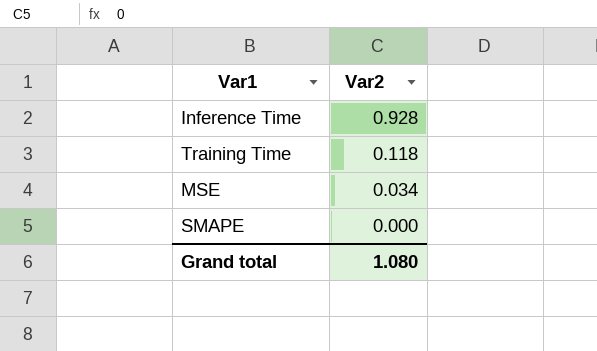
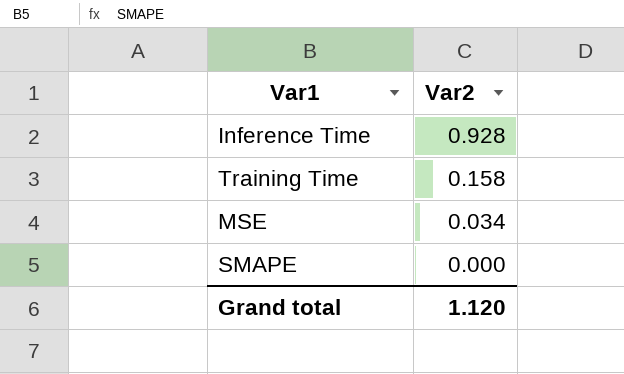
Training Time | Var2: 0.118 -> 0.158
Grand total | Var2: 1.080 -> 1.120

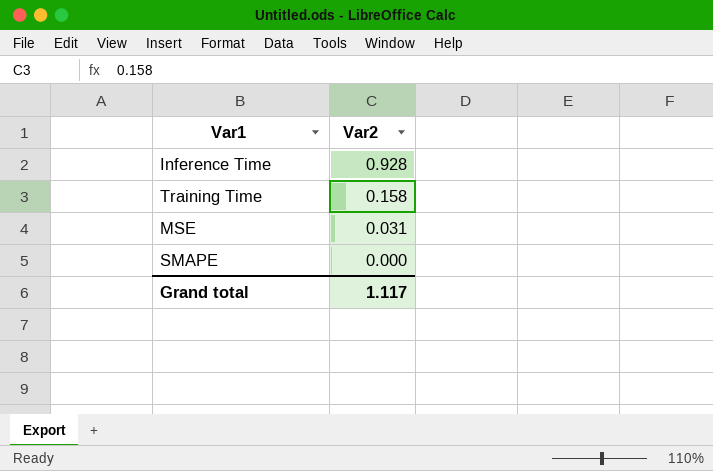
MSE | Var2: 0.034 -> 0.031
Grand total | Var2: 1.120 -> 1.117

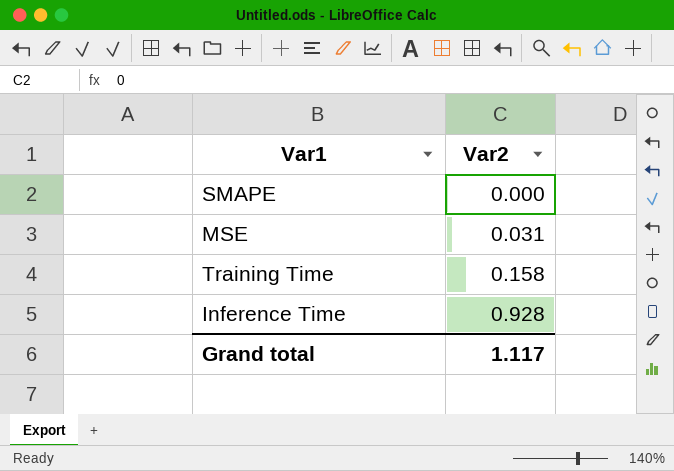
row order: Var2 descending -> Var2 ascending

